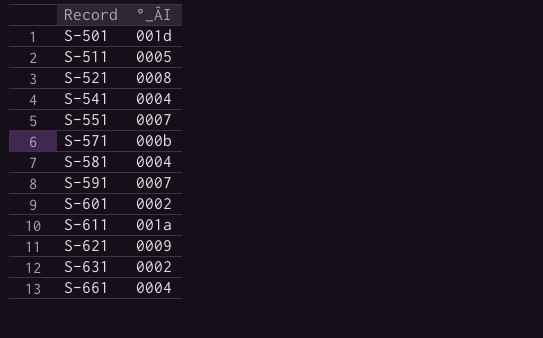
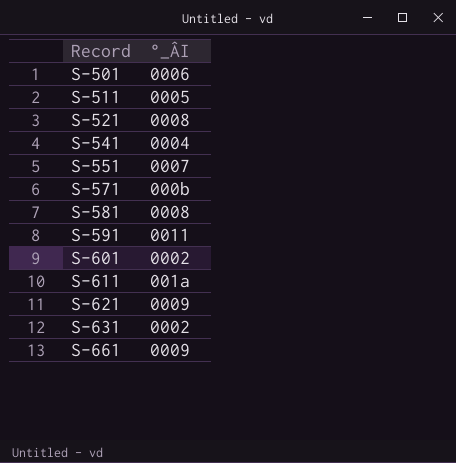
S-501 | °_ÂI: 001d -> 0006
S-581 | °_ÂI: 0004 -> 0008
S-591 | °_ÂI: 0007 -> 0011
S-661 | °_ÂI: 0004 -> 0009

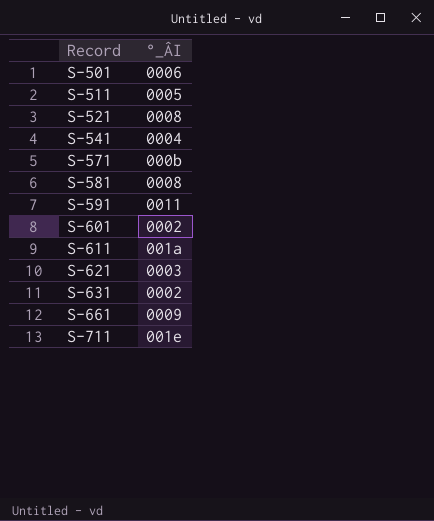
row S-551: 0007 -> none
S-621 | °_ÂI: 0009 -> 0003
row S-711: none -> 001e

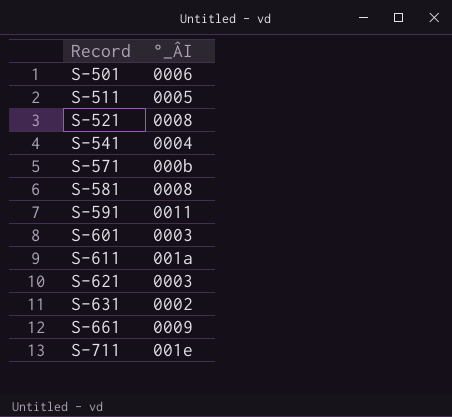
S-601 | °_ÂI: 0002 -> 0003

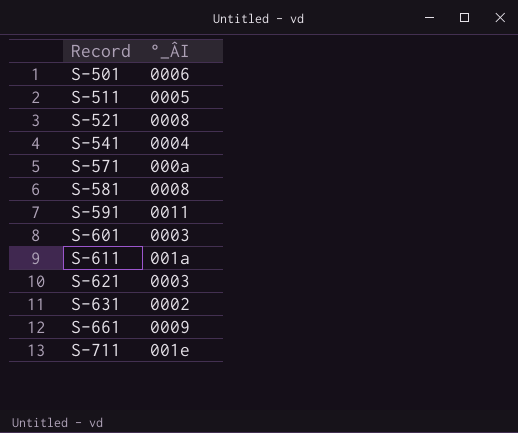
S-571 | °_ÂI: 000b -> 000a

